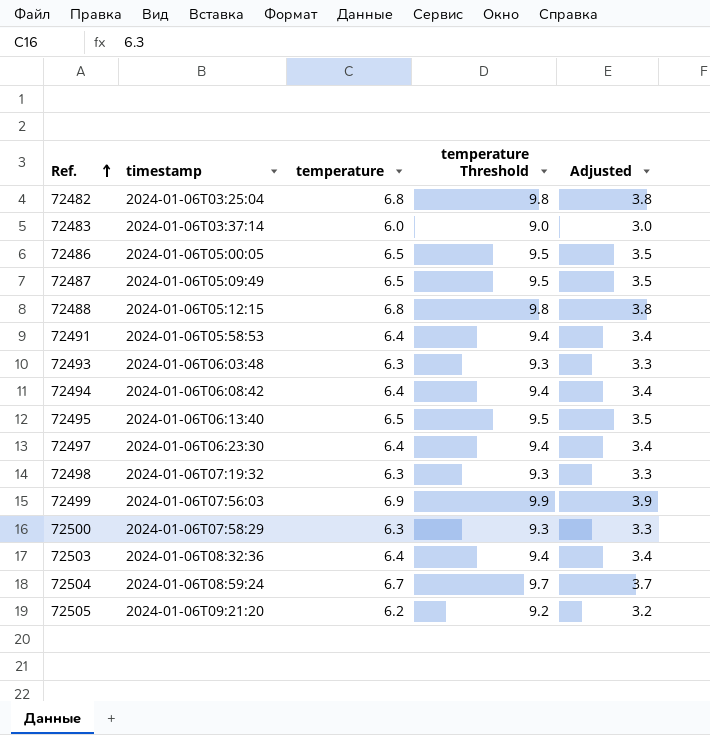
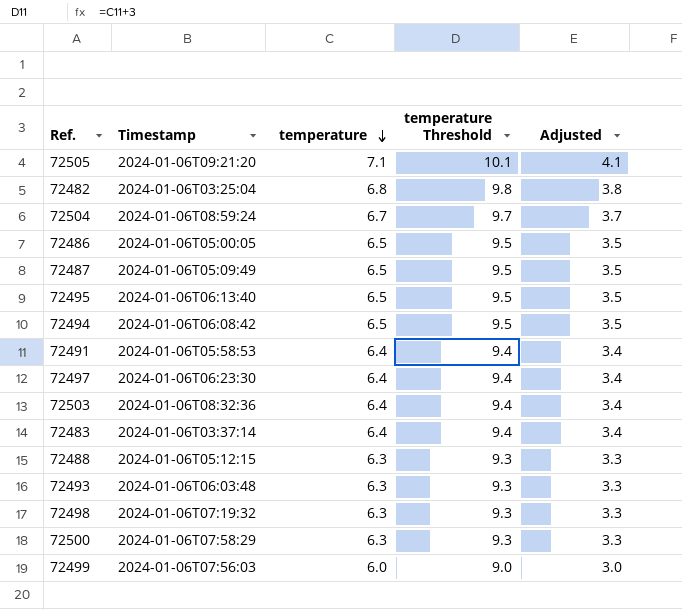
row order: Ref. ascending -> temperature descending
column name: timestamp -> Timestamp
72505 | temperature: 6.2 -> 7.1
72505 | temperature Threshold: 9.2 -> 10.1
72505 | Adjusted: 3.2 -> 4.1
72494 | temperature: 6.4 -> 6.5
72494 | temperature Threshold: 9.4 -> 9.5
72494 | Adjusted: 3.4 -> 3.5
72483 | temperature: 6.0 -> 6.4
72483 | temperature Threshold: 9.0 -> 9.4
72483 | Adjusted: 3.0 -> 3.4
72488 | temperature: 6.8 -> 6.3
72488 | temperature Threshold: 9.8 -> 9.3
72488 | Adjusted: 3.8 -> 3.3
72499 | temperature: 6.9 -> 6.0
72499 | temperature Threshold: 9.9 -> 9.0
72499 | Adjusted: 3.9 -> 3.0

